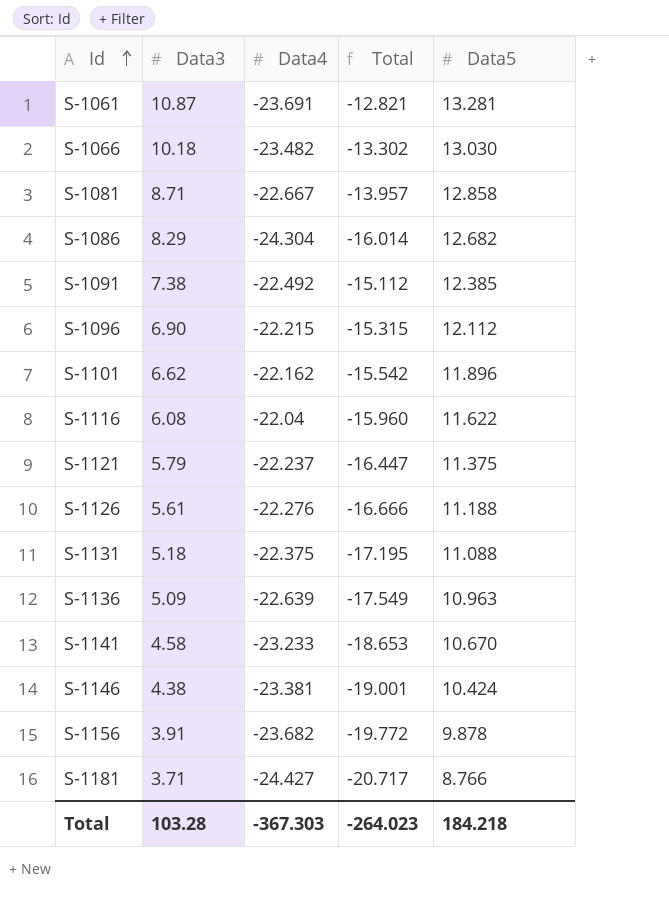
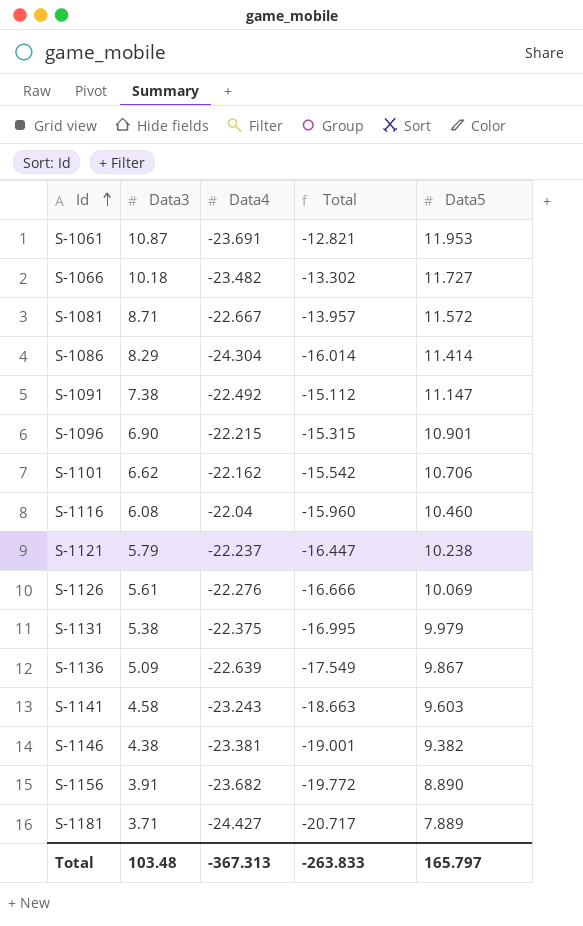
S-1061 | Data5: 13.281 -> 11.953
S-1066 | Data5: 13.030 -> 11.727
S-1081 | Data5: 12.858 -> 11.572
S-1086 | Data5: 12.682 -> 11.414
S-1091 | Data5: 12.385 -> 11.147
S-1096 | Data5: 12.112 -> 10.901
S-1101 | Data5: 11.896 -> 10.706
S-1116 | Data5: 11.622 -> 10.460
S-1121 | Data5: 11.375 -> 10.238
S-1126 | Data5: 11.188 -> 10.069
S-1131 | Data3: 5.18 -> 5.38
S-1131 | Total: -17.195 -> -16.995
S-1131 | Data5: 11.088 -> 9.979
S-1136 | Data5: 10.963 -> 9.867
S-1141 | Data4: -23.233 -> -23.243
S-1141 | Total: -18.653 -> -18.663
S-1141 | Data5: 10.670 -> 9.603
S-1146 | Data5: 10.424 -> 9.382
S-1156 | Data5: 9.878 -> 8.890
S-1181 | Data5: 8.766 -> 7.889
Total | Data3: 103.28 -> 103.48
Total | Data4: -367.303 -> -367.313
Total | Total: -264.023 -> -263.833
Total | Data5: 184.218 -> 165.797

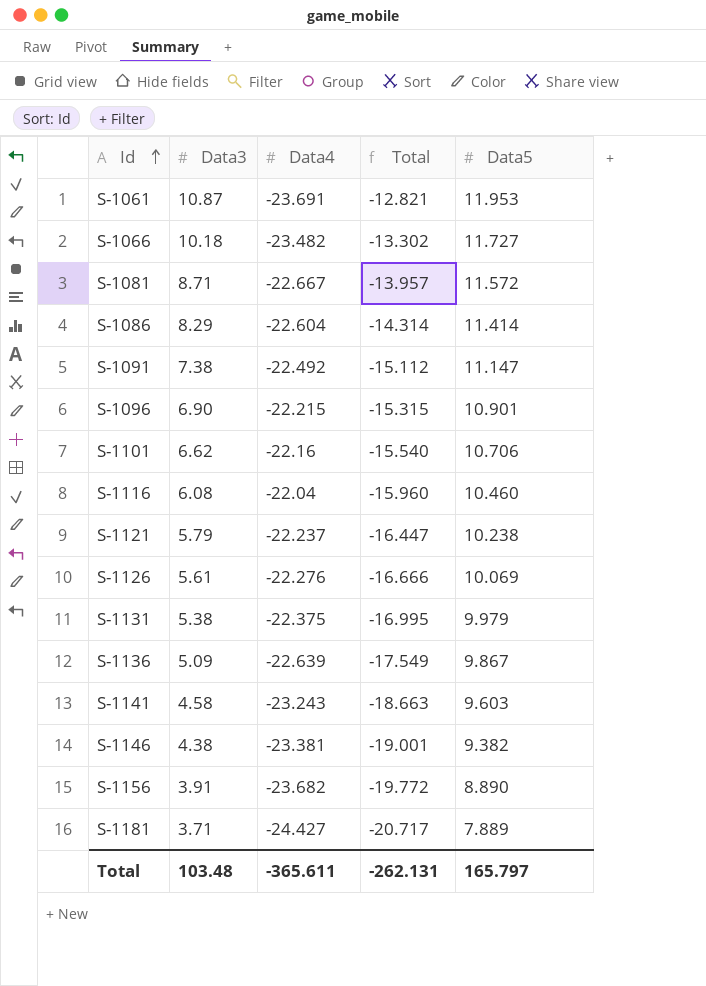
S-1086 | Data4: -24.304 -> -22.604
S-1086 | Total: -16.014 -> -14.314
S-1101 | Data4: -22.162 -> -22.16
S-1101 | Total: -15.542 -> -15.540
Total | Data4: -367.313 -> -365.611
Total | Total: -263.833 -> -262.131

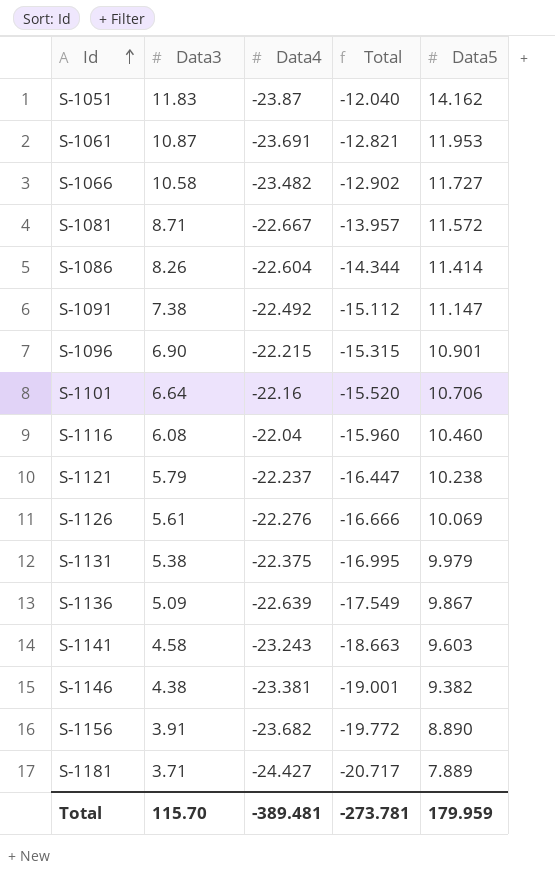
row S-1051: none -> 11.83 | -23.87 | -12.040 | 14.162
S-1066 | Data3: 10.18 -> 10.58
S-1066 | Total: -13.302 -> -12.902
S-1086 | Data3: 8.29 -> 8.26
S-1086 | Total: -14.314 -> -14.344
S-1101 | Data3: 6.62 -> 6.64
S-1101 | Total: -15.540 -> -15.520
Total | Data3: 103.48 -> 115.70
Total | Data4: -365.611 -> -389.481
Total | Total: -262.131 -> -273.781
Total | Data5: 165.797 -> 179.959

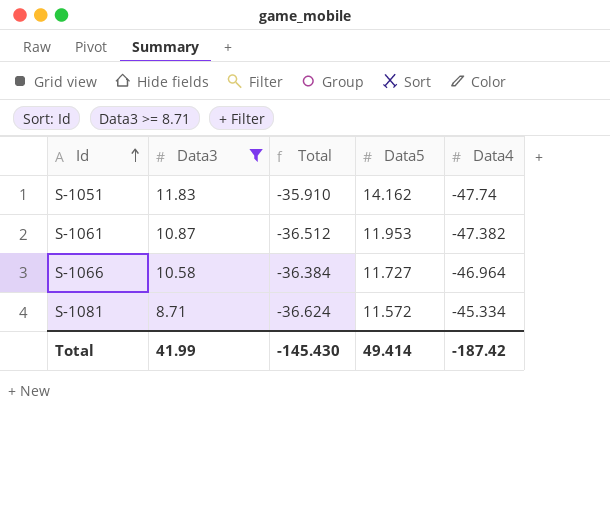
filter: none -> Data3 >= 8.71
column Data4 | position: 3 -> 5
S-1051 | Total: -12.040 -> -35.910
S-1051 | Data4: -23.87 -> -47.74
S-1061 | Total: -12.821 -> -36.512
S-1061 | Data4: -23.691 -> -47.382
S-1066 | Total: -12.902 -> -36.384
S-1066 | Data4: -23.482 -> -46.964
S-1081 | Total: -13.957 -> -36.624
S-1081 | Data4: -22.667 -> -45.334
Total | Data3: 115.70 -> 41.99
Total | Total: -273.781 -> -145.430
Total | Data5: 179.959 -> 49.414
Total | Data4: -389.481 -> -187.42

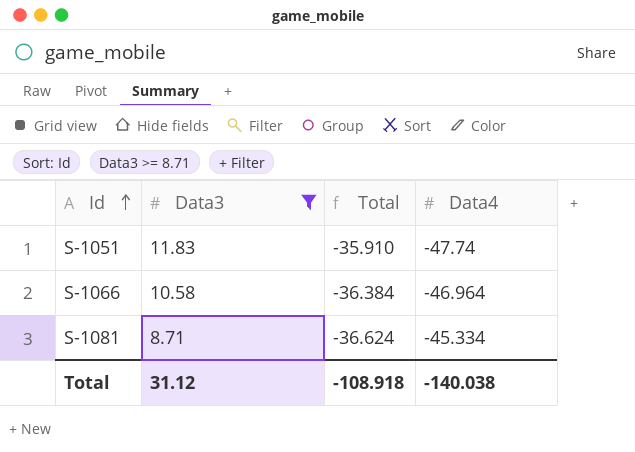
column Data5 | position: 4 -> none
row S-1061: 10.87 | -36.512 | 11.953 | -47.382 -> none
Total | Data3: 41.99 -> 31.12
Total | Total: -145.430 -> -108.918
Total | Data4: -187.42 -> -140.038

